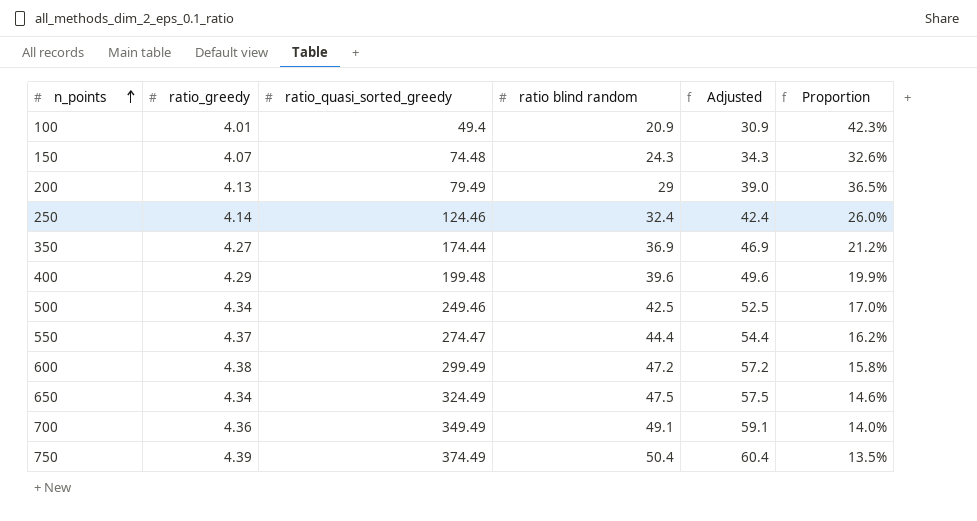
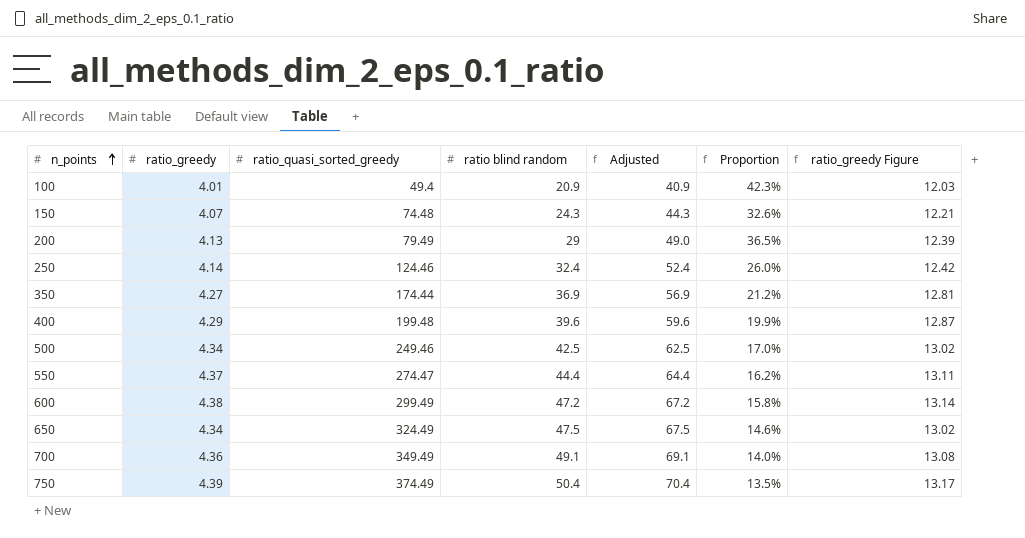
column Adjusted | formula: [ratio blind random] + 10 -> [ratio blind random] + 20
column ratio_greedy Figure | formula: none -> [ratio_greedy] * 3

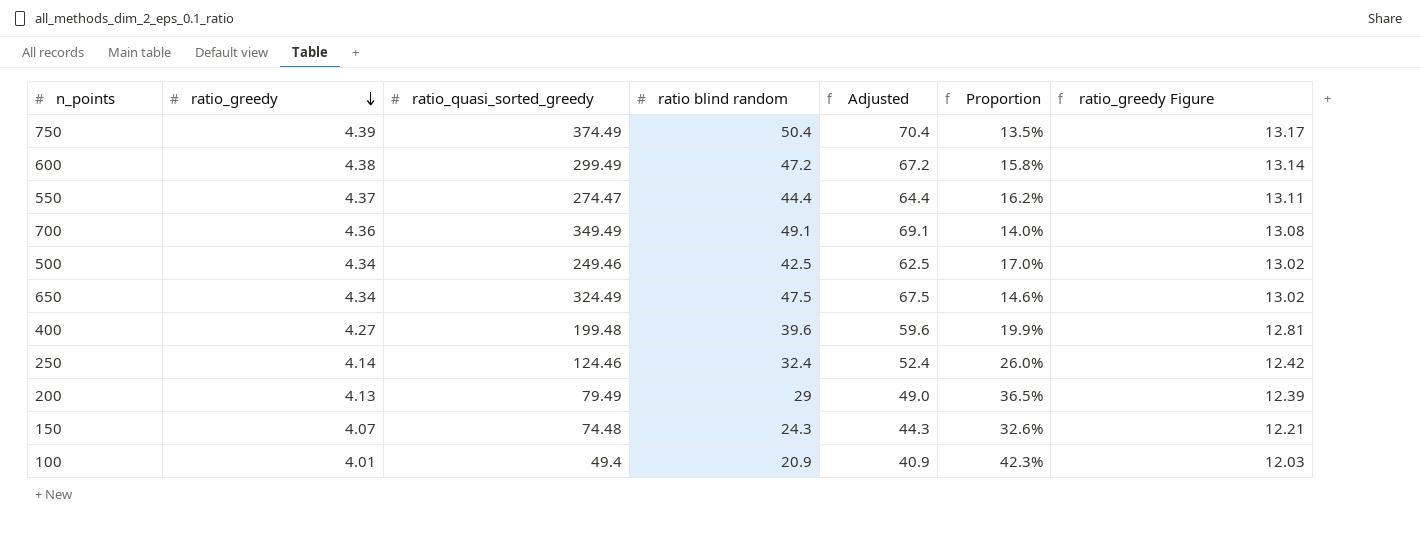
row order: n_points ascending -> ratio_greedy descending
row 350: 4.27 | 174.44 | 36.9 | 56.9 | 21.2% | 12.81 -> none
400 | ratio_greedy: 4.29 -> 4.27
400 | ratio_greedy Figure: 12.87 -> 12.81

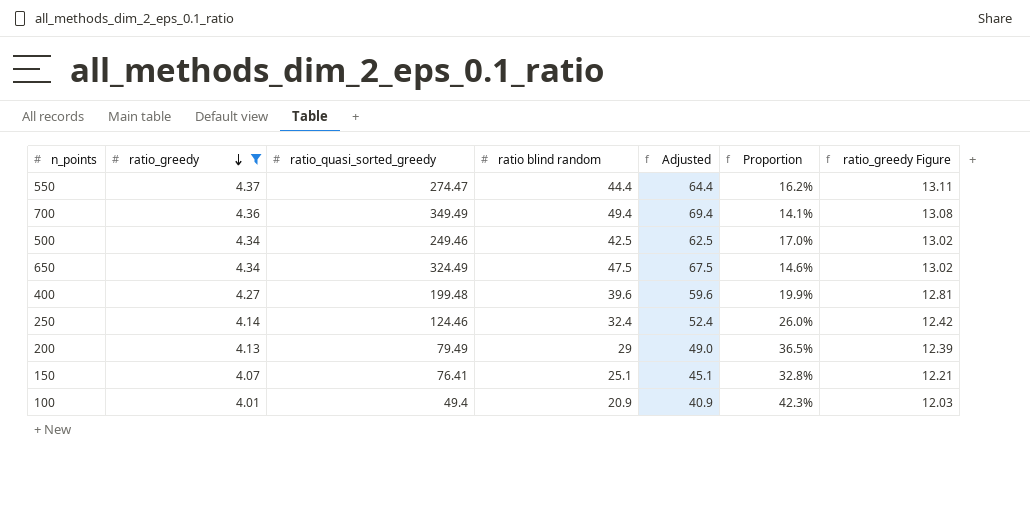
filter: none -> ratio_greedy <= 4.37
700 | ratio blind random: 49.1 -> 49.4
700 | Adjusted: 69.1 -> 69.4
700 | Proportion: 14.0% -> 14.1%
150 | ratio_quasi_sorted_greedy: 74.48 -> 76.41
150 | ratio blind random: 24.3 -> 25.1
150 | Adjusted: 44.3 -> 45.1
150 | Proportion: 32.6% -> 32.8%

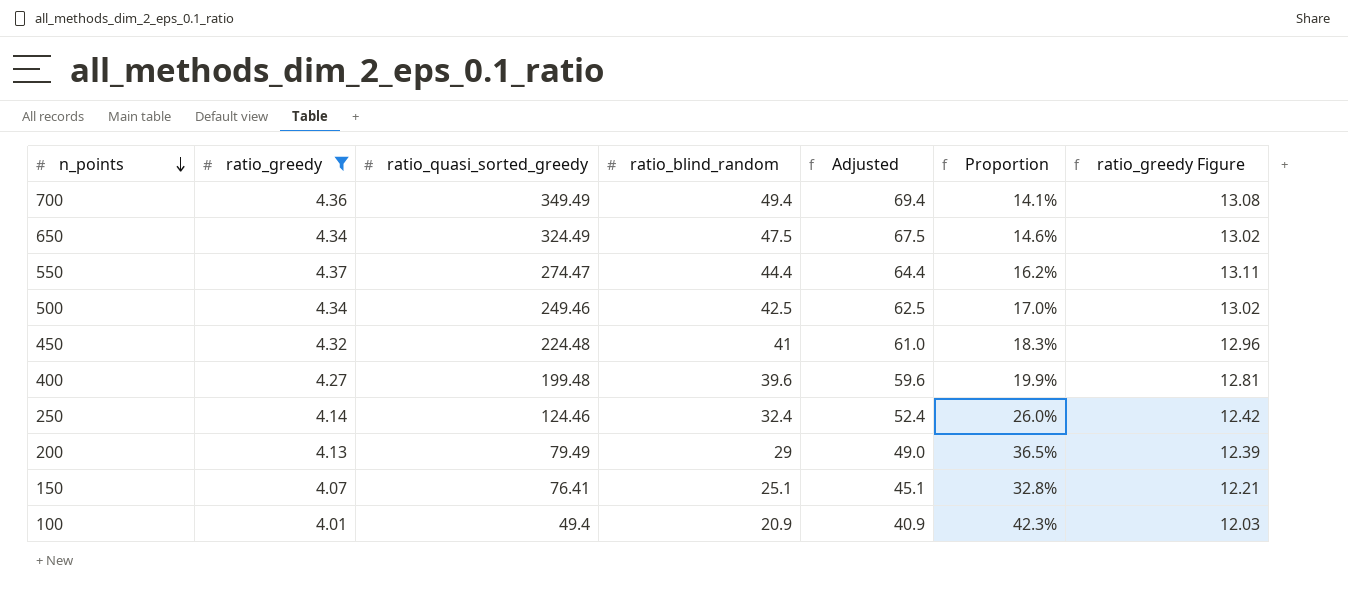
row order: ratio_greedy descending -> n_points descending
column name: ratio blind random -> ratio_blind_random
row 450: none -> 4.32 | 224.48 | 41 | 61.0 | 18.3% | 12.96

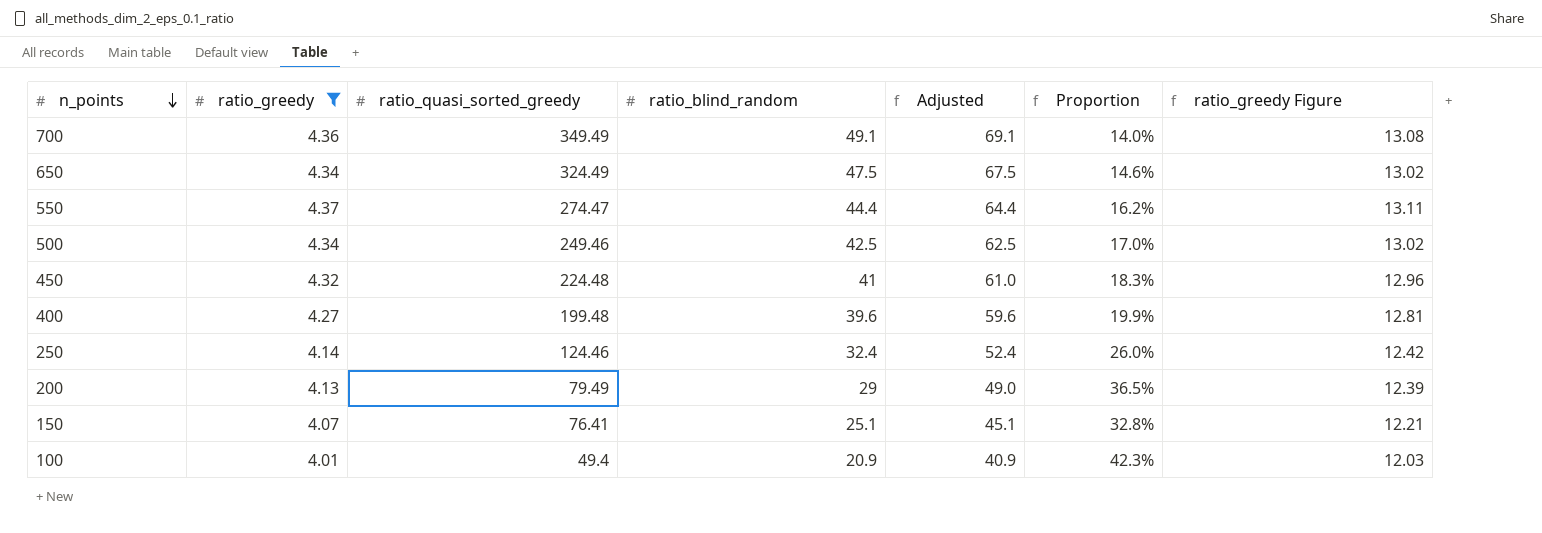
700 | ratio_blind_random: 49.4 -> 49.1
700 | Adjusted: 69.4 -> 69.1
700 | Proportion: 14.1% -> 14.0%

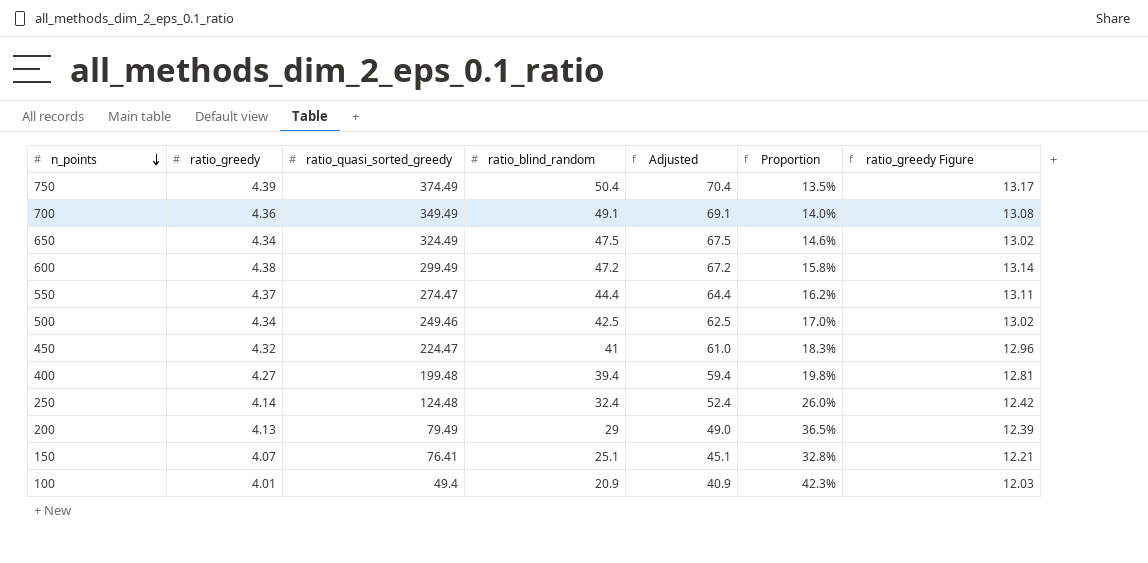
filter: ratio_greedy <= 4.37 -> none
450 | ratio_quasi_sorted_greedy: 224.48 -> 224.47
400 | ratio_blind_random: 39.6 -> 39.4
400 | Adjusted: 59.6 -> 59.4
400 | Proportion: 19.9% -> 19.8%
250 | ratio_quasi_sorted_greedy: 124.46 -> 124.48

